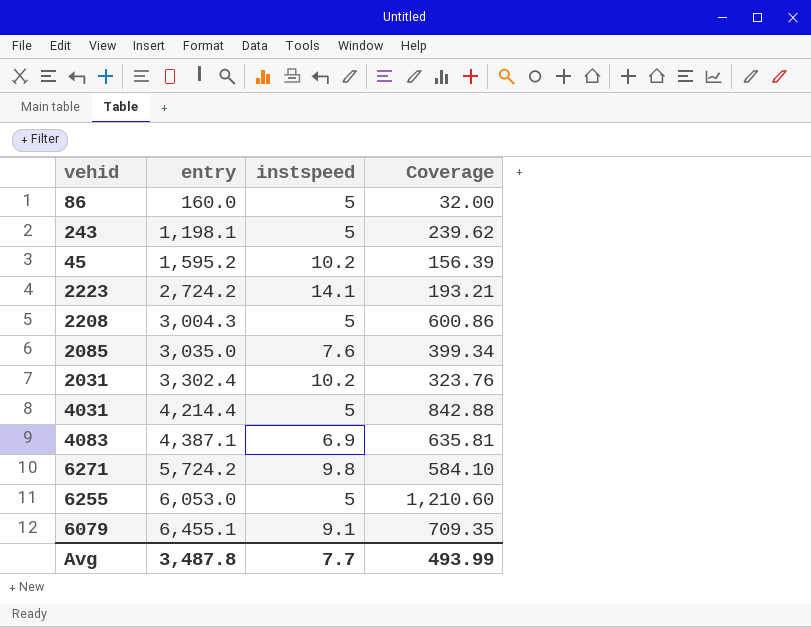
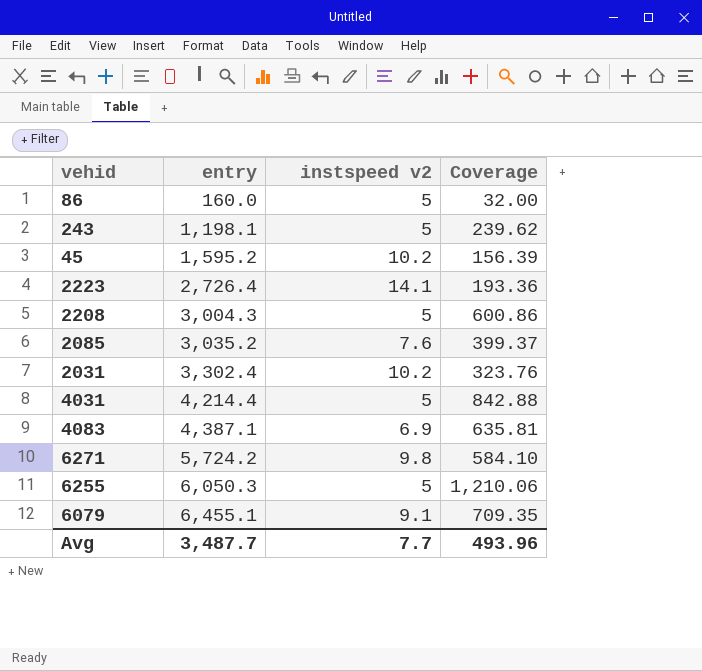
column name: instspeed -> instspeed v2
2223 | entry: 2,724.2 -> 2,726.4
2223 | Coverage: 193.21 -> 193.36
2085 | entry: 3,035.0 -> 3,035.2
2085 | Coverage: 399.34 -> 399.37
6255 | entry: 6,053.0 -> 6,050.3
6255 | Coverage: 1,210.60 -> 1,210.06
Avg | entry: 3,487.8 -> 3,487.7
Avg | Coverage: 493.99 -> 493.96

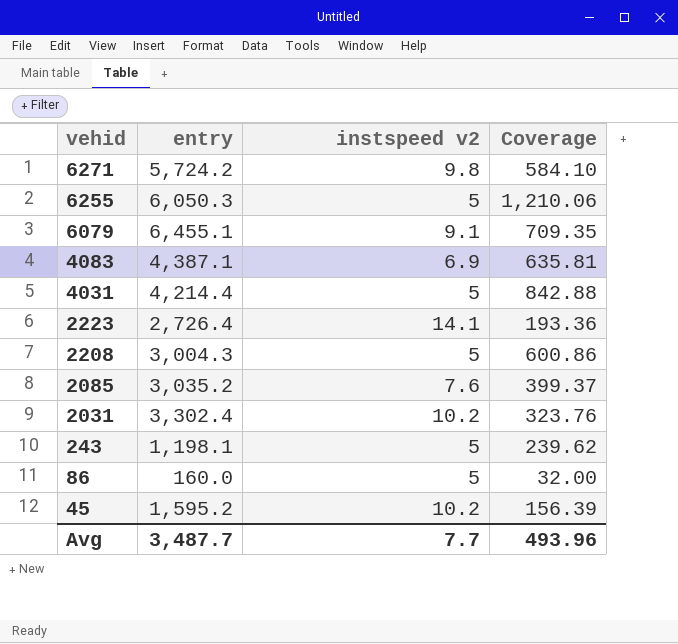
row order: entry ascending -> vehid descending

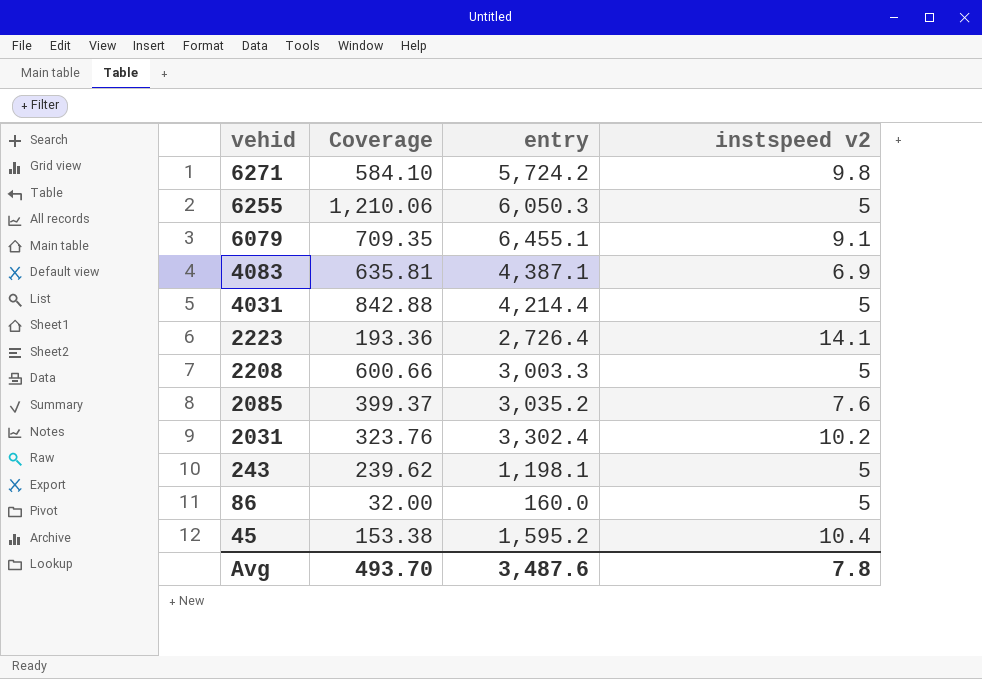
column Coverage | position: 4 -> 2
2208 | Coverage: 600.86 -> 600.66
2208 | entry: 3,004.3 -> 3,003.3
45 | Coverage: 156.39 -> 153.38
45 | instspeed v2: 10.2 -> 10.4
Avg | Coverage: 493.96 -> 493.70
Avg | entry: 3,487.7 -> 3,487.6
Avg | instspeed v2: 7.7 -> 7.8

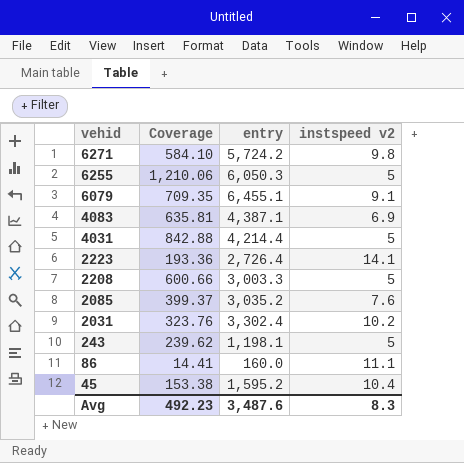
86 | Coverage: 32.00 -> 14.41
86 | instspeed v2: 5 -> 11.1
Avg | Coverage: 493.70 -> 492.23
Avg | instspeed v2: 7.8 -> 8.3

